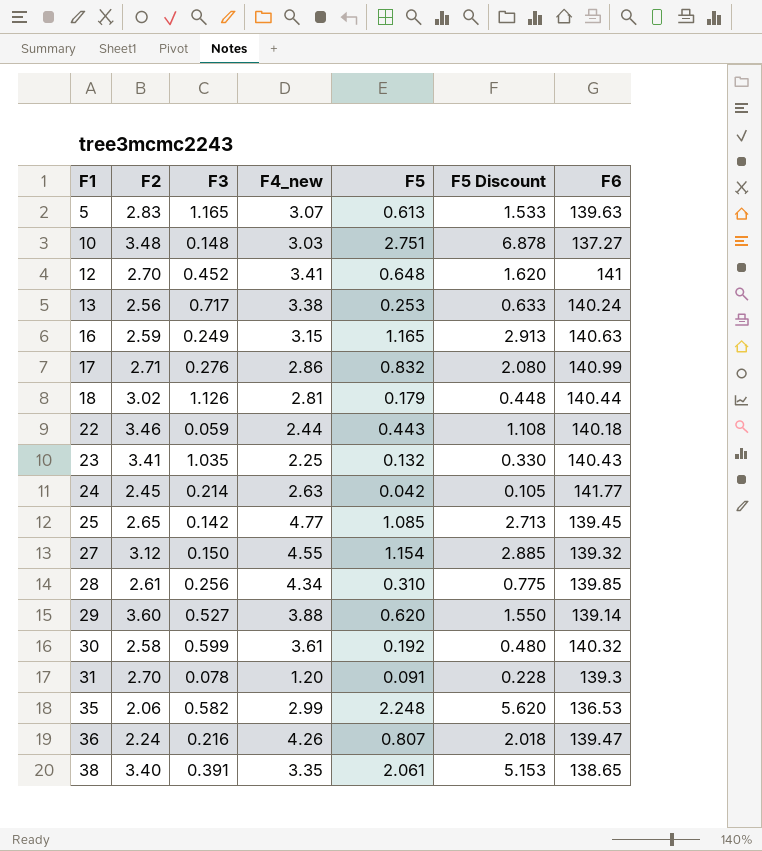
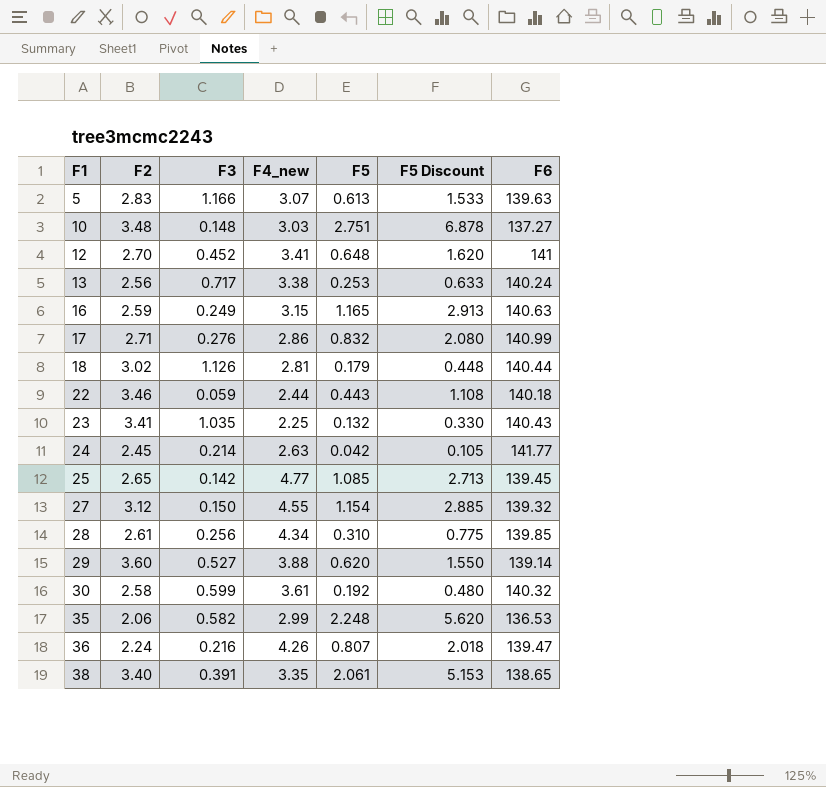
row 31: 2.70 | 0.078 | 1.20 | 0.091 | 0.228 | 139.3 -> none
5 | F3: 1.165 -> 1.166

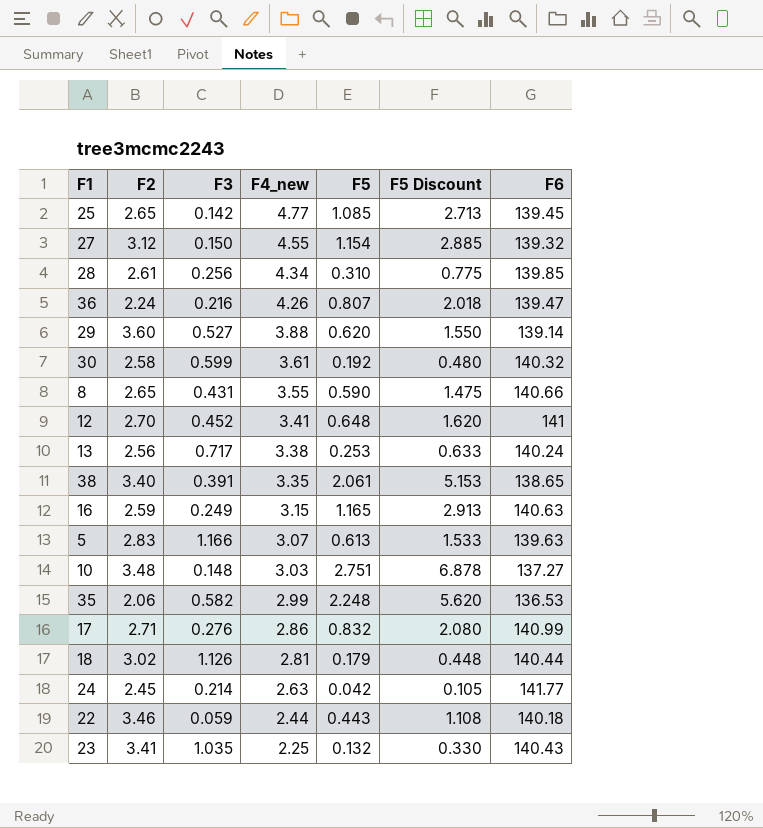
row order: F1 ascending -> F4_new descending
row 8: none -> 2.65 | 0.431 | 3.55 | 0.590 | 1.475 | 140.66

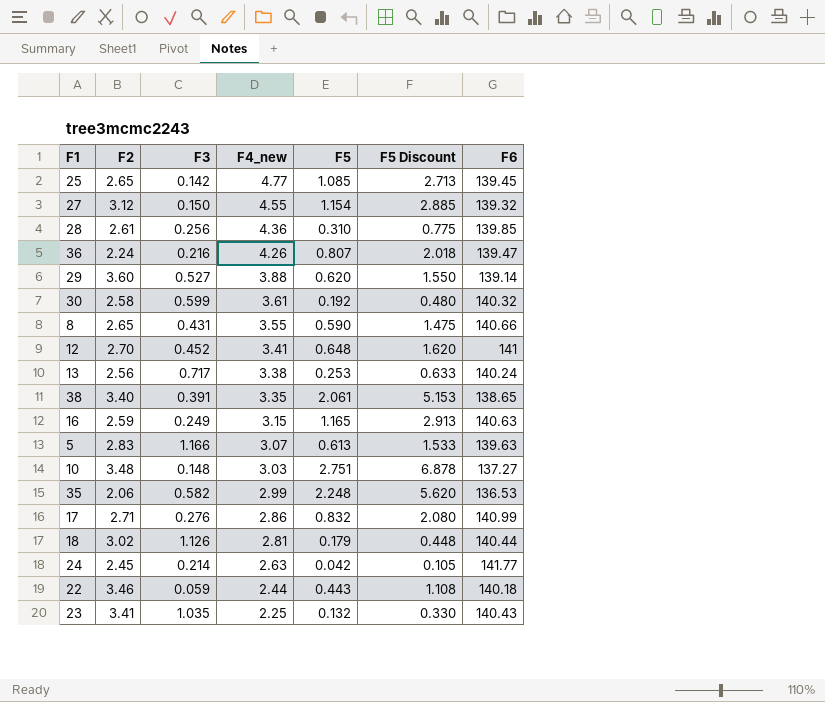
28 | F4_new: 4.34 -> 4.36

